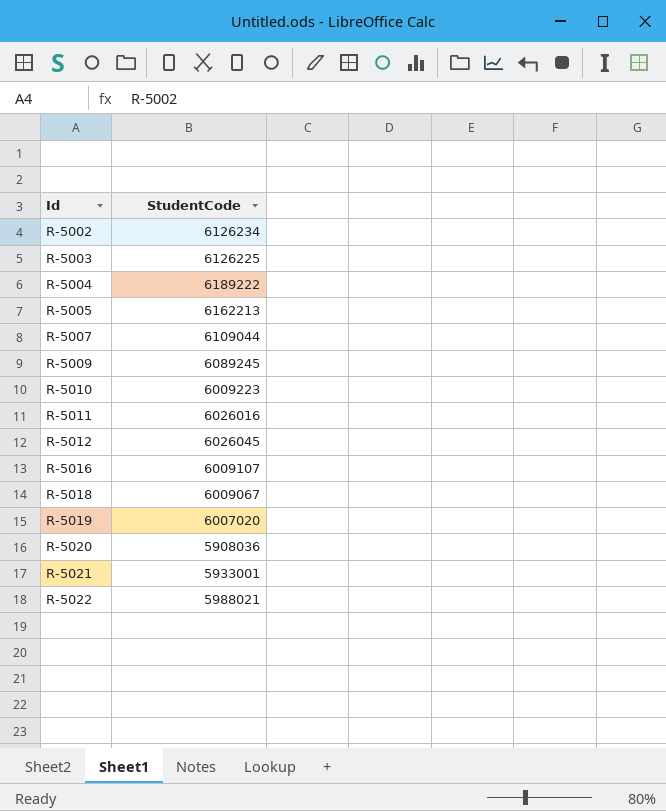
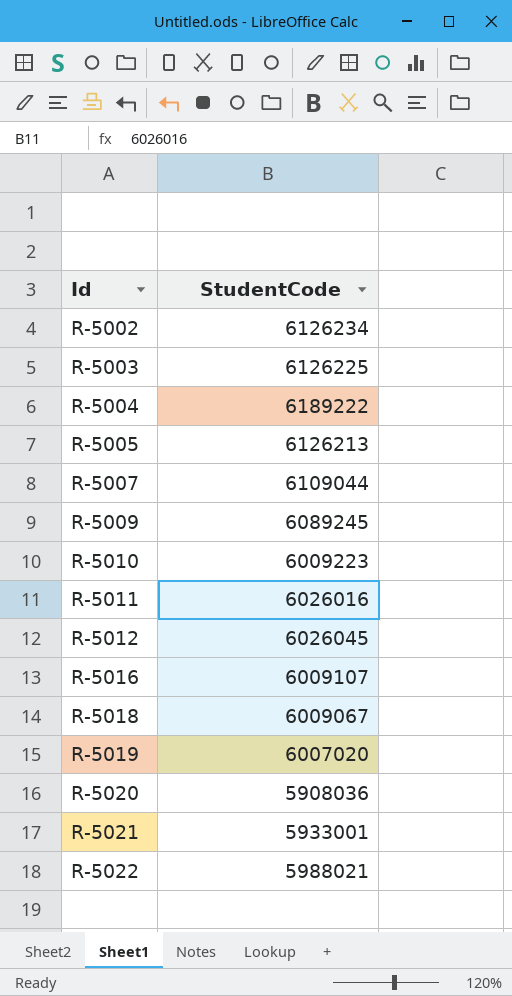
R-5005 | StudentCode: 6162213 -> 6126213

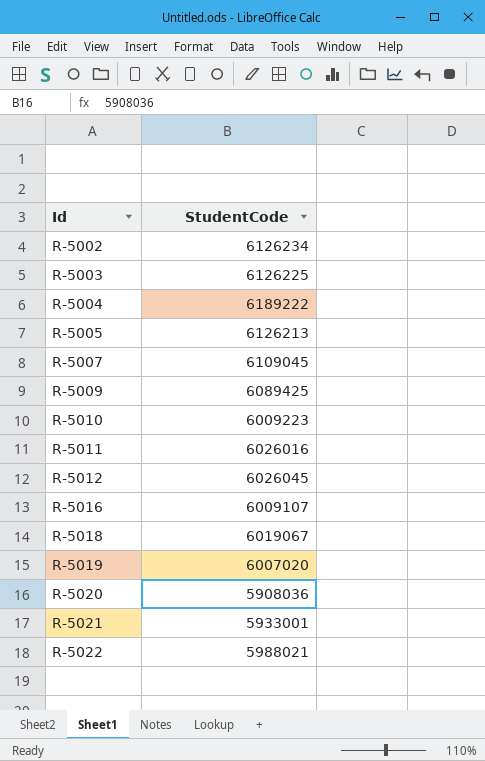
R-5007 | StudentCode: 6109044 -> 6109045
R-5009 | StudentCode: 6089245 -> 6089425
R-5018 | StudentCode: 6009067 -> 6019067

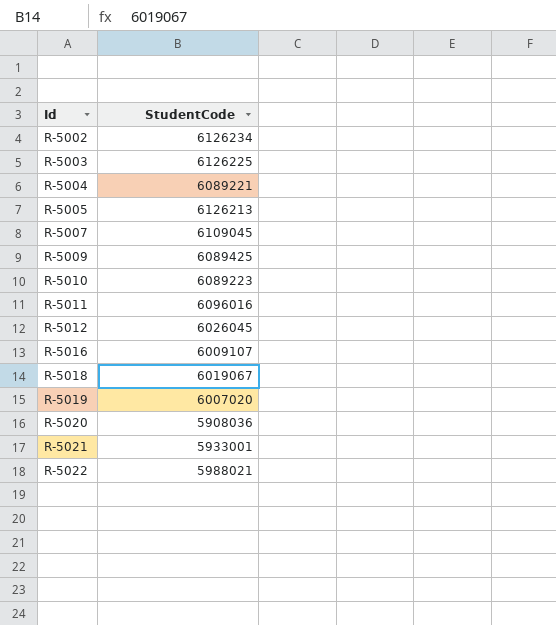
R-5004 | StudentCode: 6189222 -> 6089221
R-5010 | StudentCode: 6009223 -> 6089223
R-5011 | StudentCode: 6026016 -> 6096016

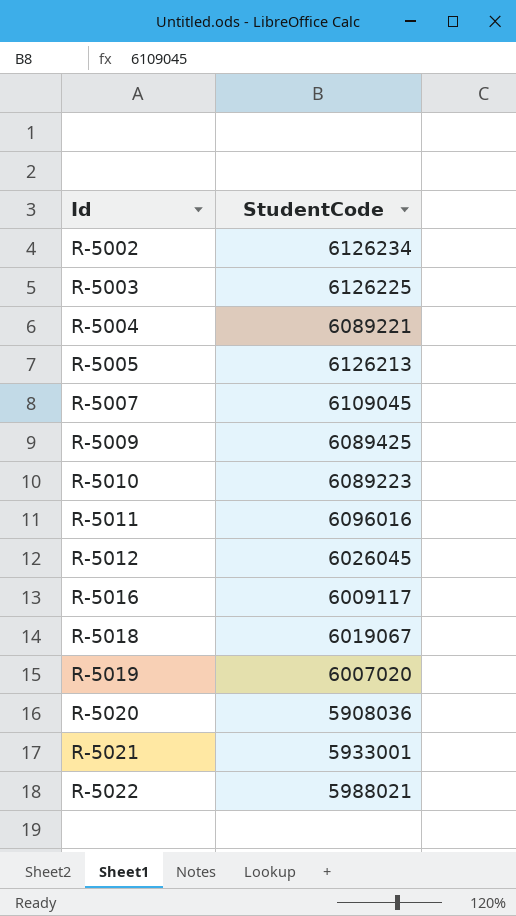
R-5016 | StudentCode: 6009107 -> 6009117

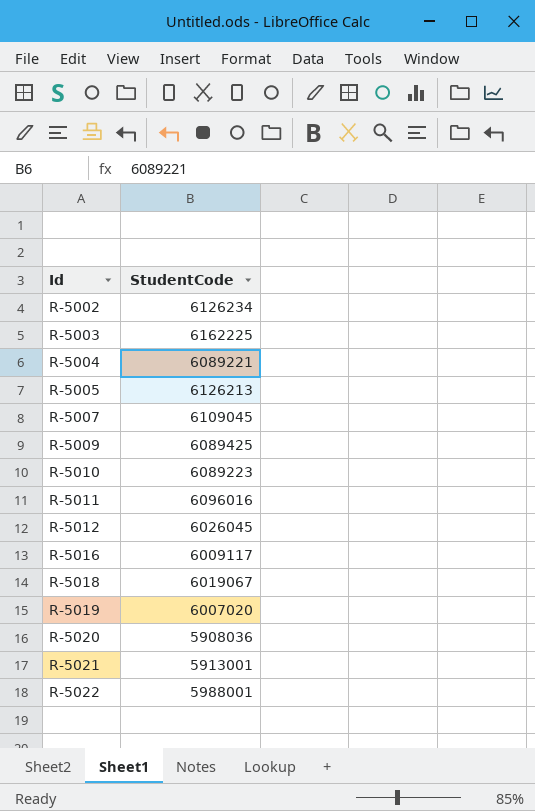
R-5003 | StudentCode: 6126225 -> 6162225
R-5021 | StudentCode: 5933001 -> 5913001
R-5022 | StudentCode: 5988021 -> 5988001

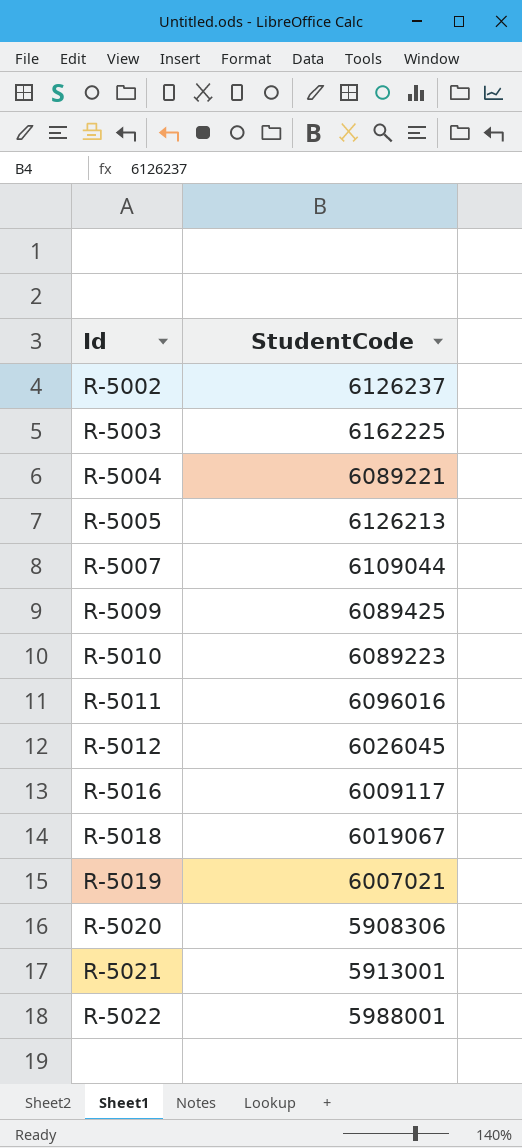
R-5002 | StudentCode: 6126234 -> 6126237
R-5007 | StudentCode: 6109045 -> 6109044
R-5019 | StudentCode: 6007020 -> 6007021
R-5020 | StudentCode: 5908036 -> 5908306

